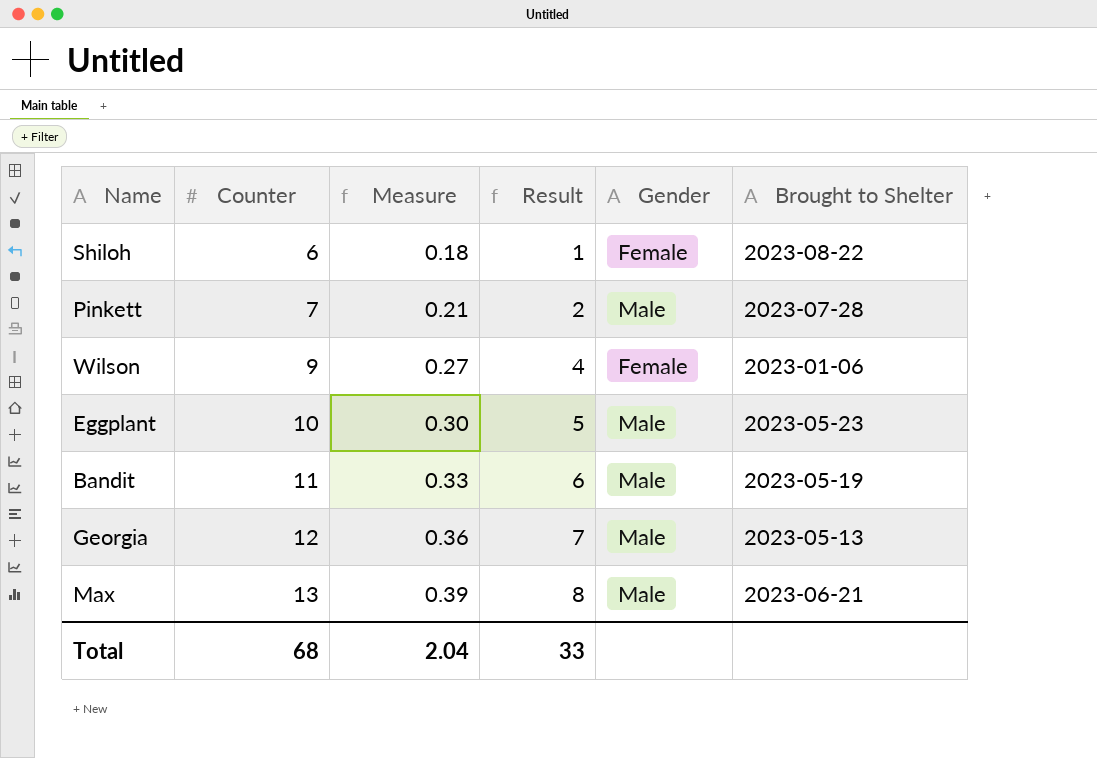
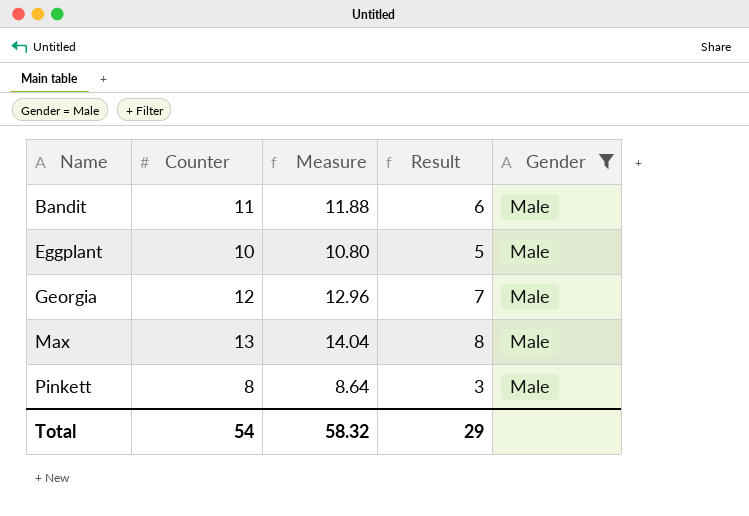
filter: none -> Gender = Male
row order: Counter ascending -> Name ascending
column Brought to Shelter | position: 6 -> none
column Measure | formula: [Counter] * 0.03 -> [Counter] * 1.08
Pinkett | Counter: 7 -> 8
Pinkett | Result: 2 -> 3
Total | Counter: 68 -> 54
Total | Measure: 2.04 -> 58.32
Total | Result: 33 -> 29

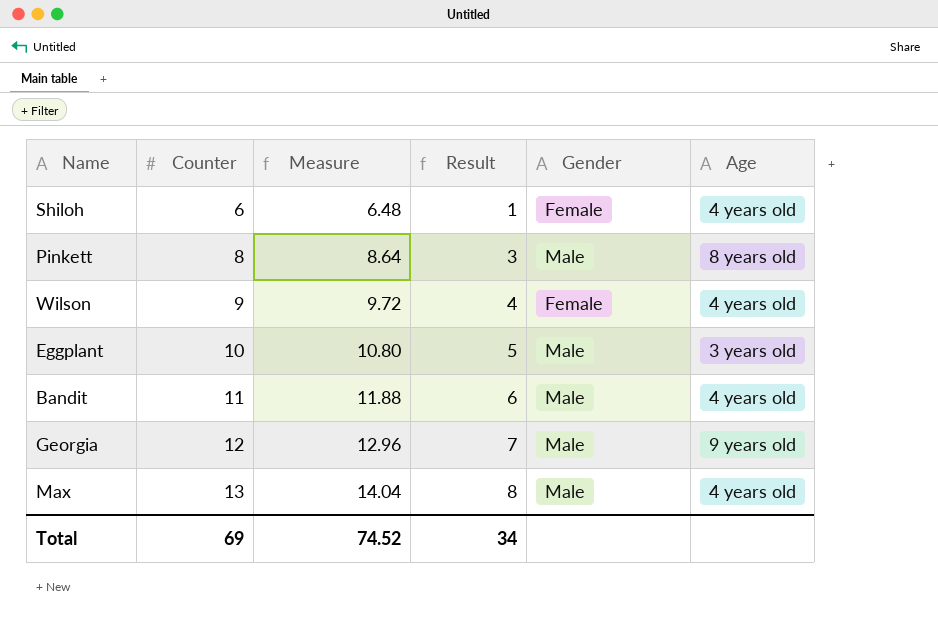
filter: Gender = Male -> none
row order: Name ascending -> Counter ascending
column Age | position: none -> 6
Total | Counter: 54 -> 69
Total | Measure: 58.32 -> 74.52
Total | Result: 29 -> 34

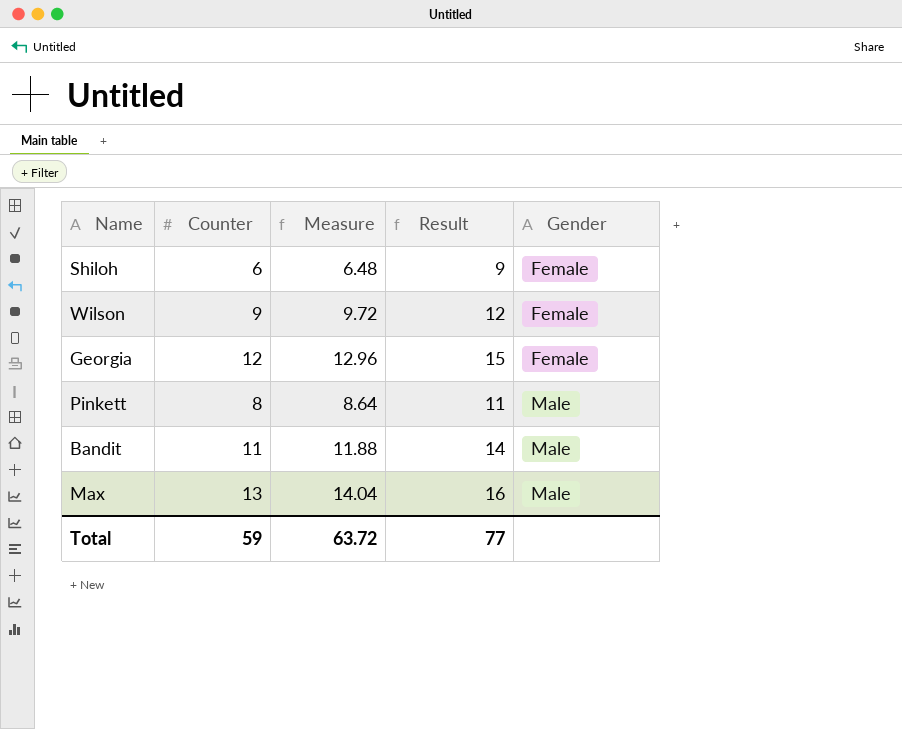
row order: Counter ascending -> Gender ascending
column Age | position: 6 -> none
column Result | formula: [Counter] - 5 -> [Counter] + 3
row Eggplant: 10 | 10.80 | 5 | Male | 3 years old -> none
Georgia | Gender: Male -> Female
Total | Counter: 69 -> 59
Total | Measure: 74.52 -> 63.72
Total | Result: 34 -> 77

